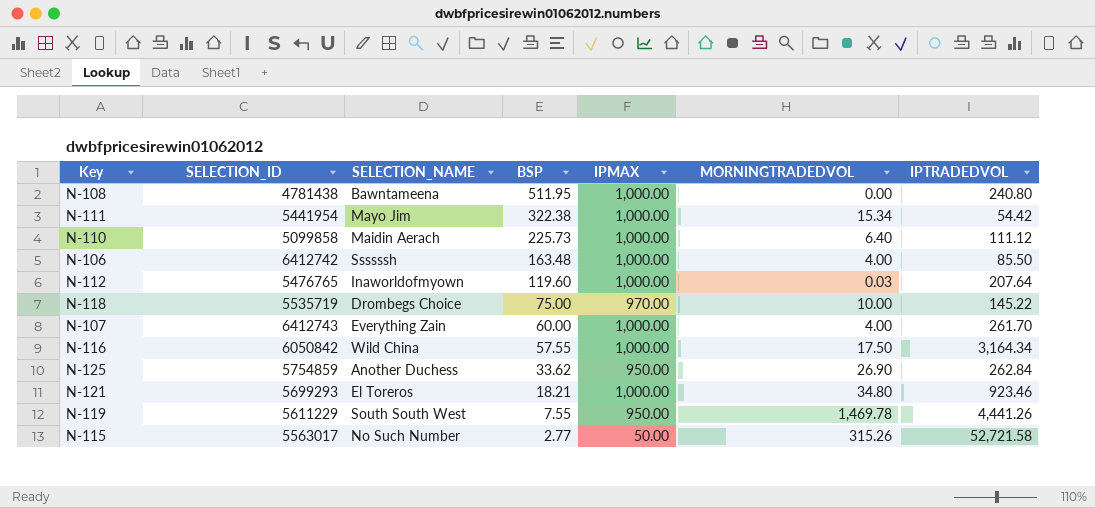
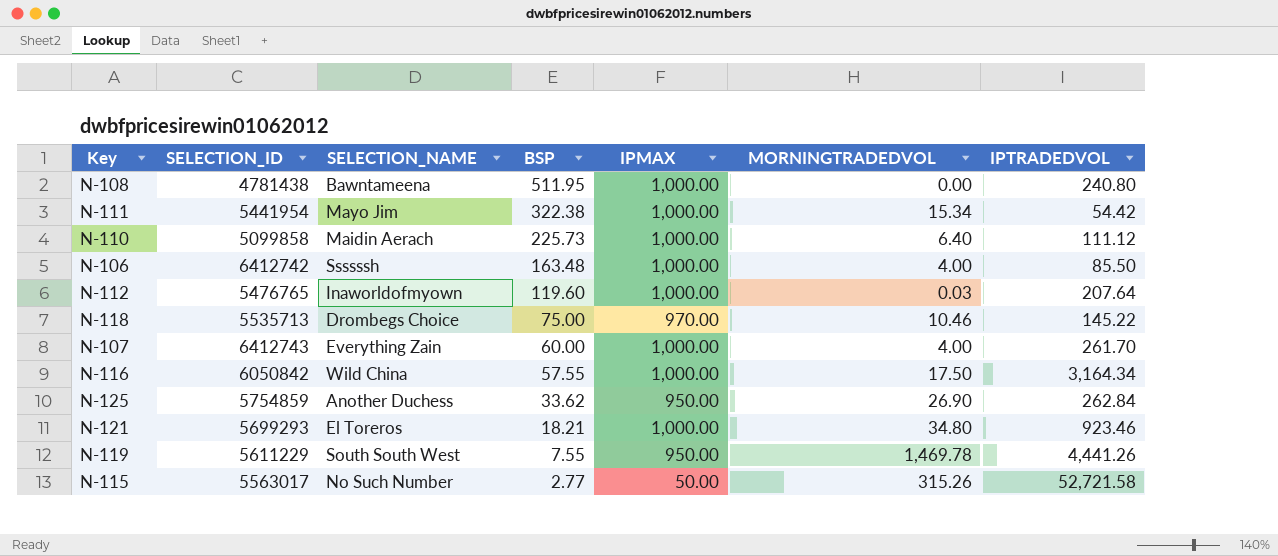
N-118 | SELECTION_ID: 5535719 -> 5535713
N-118 | MORNINGTRADEDVOL: 10.00 -> 10.46

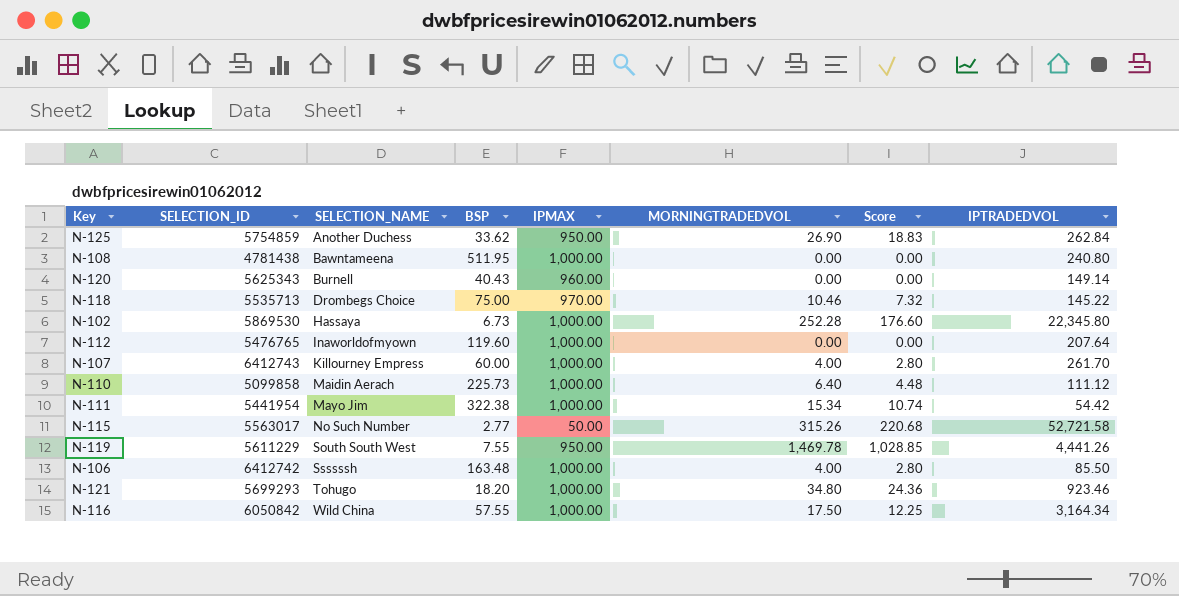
row order: BSP descending -> SELECTION_NAME ascending
column Score | formula: none -> [MORNINGTRADEDVOL] * 0.7
row N-120: none -> 5625343 | Burnell | 40.43 | 960.00 | 0.00 | 0.00 | 149.14
row N-102: none -> 5869530 | Hassaya | 6.73 | 1,000.00 | 252.28 | 176.60 | 22,345.80
N-112 | MORNINGTRADEDVOL: 0.03 -> 0.00
N-107 | SELECTION_NAME: Everything Zain -> Killourney Empress
N-121 | SELECTION_NAME: El Toreros -> Tohugo
N-121 | BSP: 18.21 -> 18.20

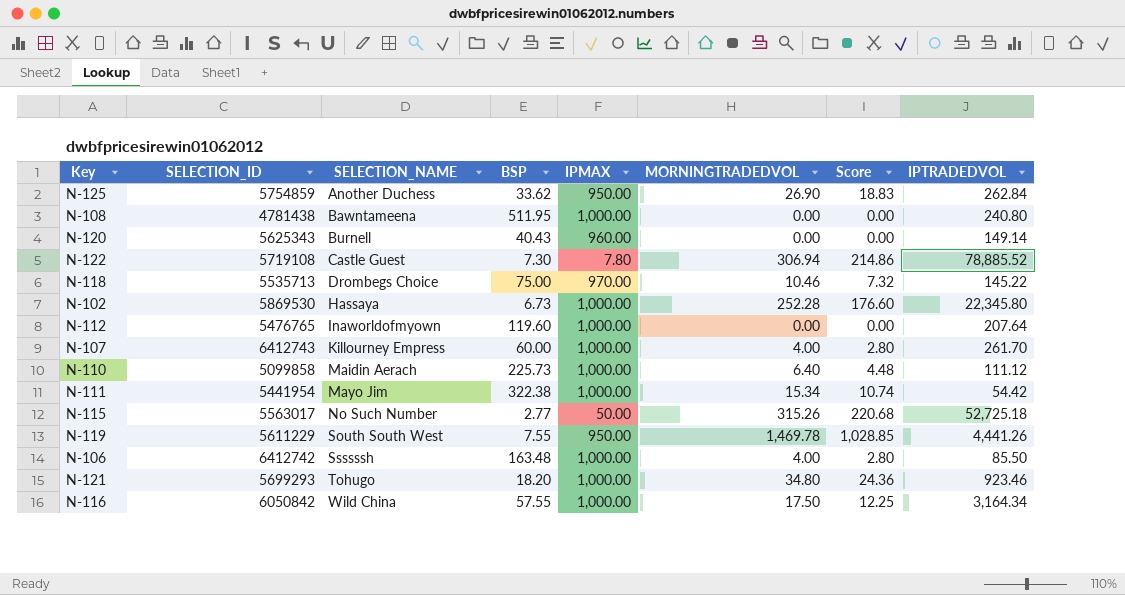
row N-122: none -> 5719108 | Castle Guest | 7.30 | 7.80 | 306.94 | 214.86 | 78,885.52
N-115 | IPTRADEDVOL: 52,721.58 -> 52,725.18

